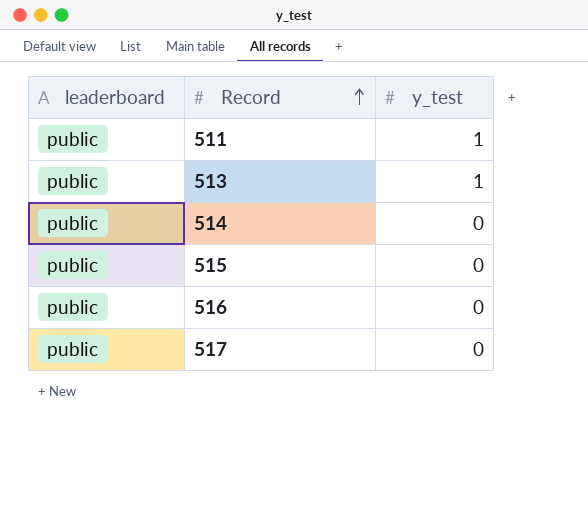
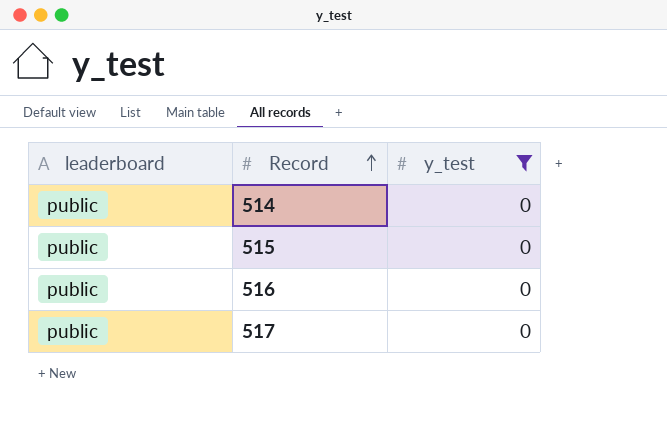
filter: none -> y_test = 0

